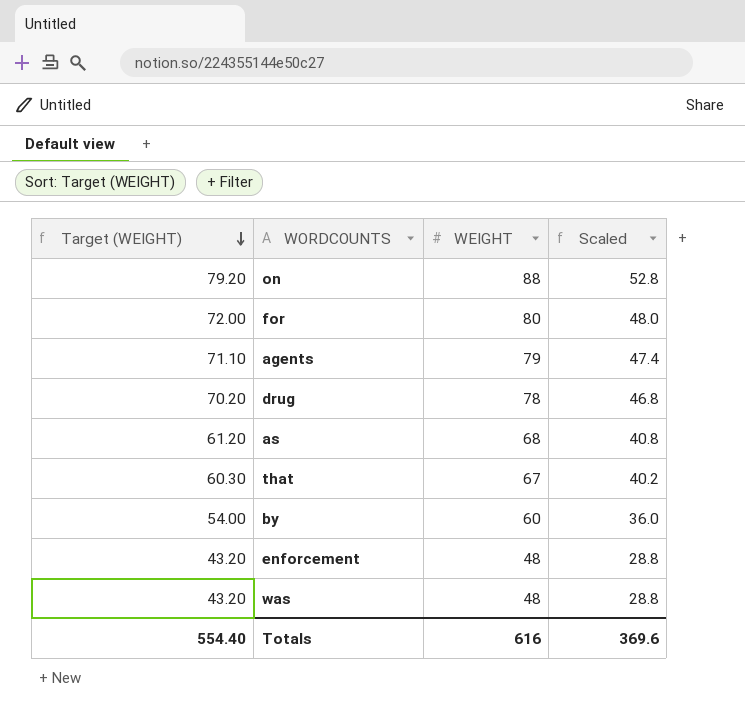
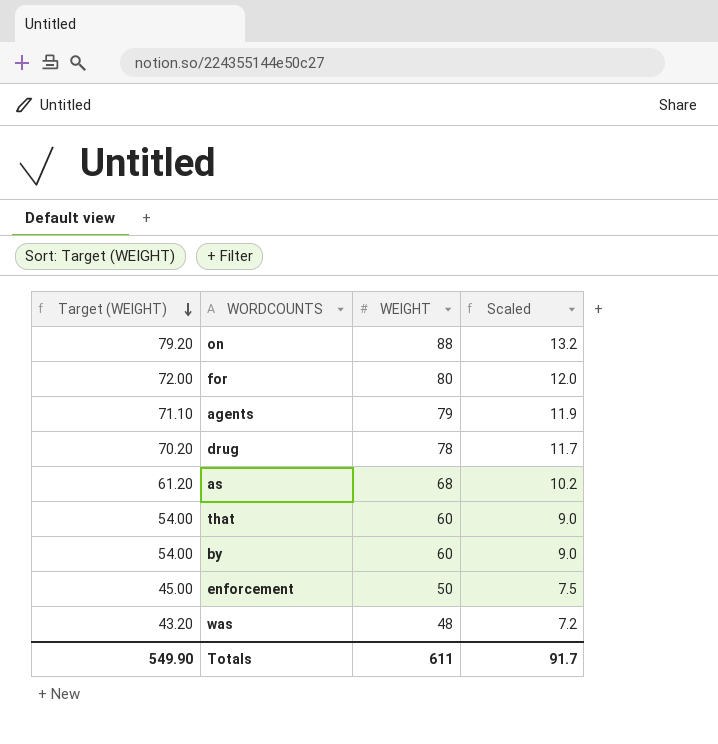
column Scaled | formula: [WEIGHT] * 0.6 -> [WEIGHT] * 0.15
that | Target (WEIGHT): 60.30 -> 54.00
that | WEIGHT: 67 -> 60
enforcement | Target (WEIGHT): 43.20 -> 45.00
enforcement | WEIGHT: 48 -> 50
Totals | Target (WEIGHT): 554.40 -> 549.90
Totals | WEIGHT: 616 -> 611
Totals | Scaled: 369.6 -> 91.7

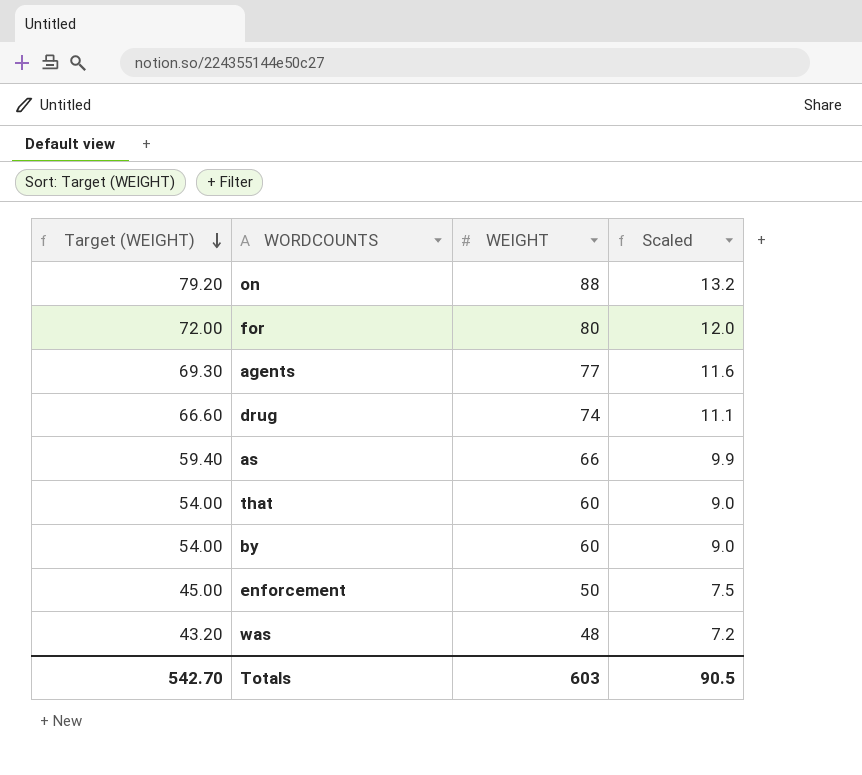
agents | Target (WEIGHT): 71.10 -> 69.30
agents | WEIGHT: 79 -> 77
agents | Scaled: 11.9 -> 11.6
drug | Target (WEIGHT): 70.20 -> 66.60
drug | WEIGHT: 78 -> 74
drug | Scaled: 11.7 -> 11.1
as | Target (WEIGHT): 61.20 -> 59.40
as | WEIGHT: 68 -> 66
as | Scaled: 10.2 -> 9.9
Totals | Target (WEIGHT): 549.90 -> 542.70
Totals | WEIGHT: 611 -> 603
Totals | Scaled: 91.7 -> 90.5

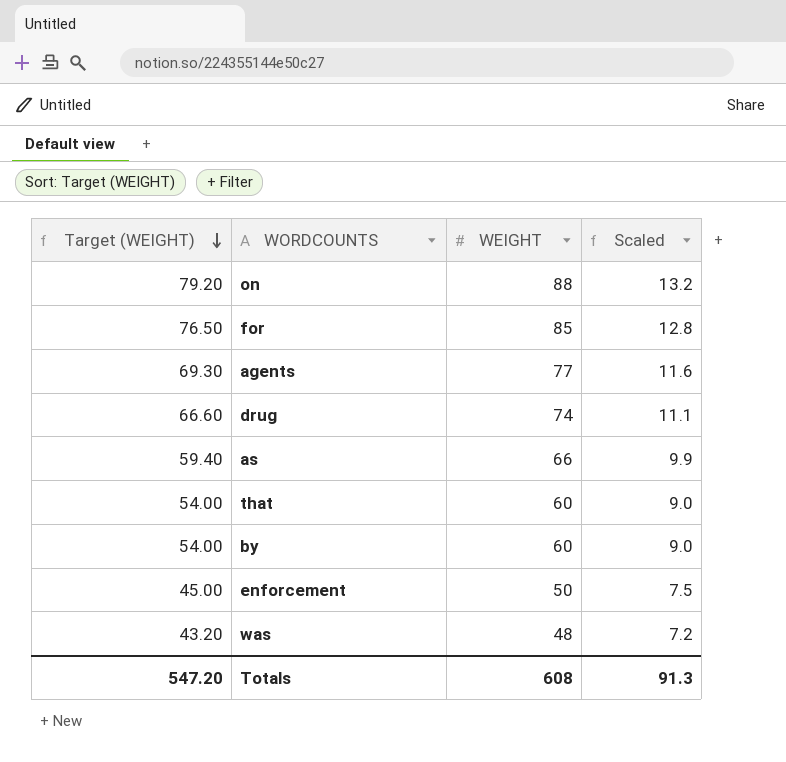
for | Target (WEIGHT): 72.00 -> 76.50
for | WEIGHT: 80 -> 85
for | Scaled: 12.0 -> 12.8
Totals | Target (WEIGHT): 542.70 -> 547.20
Totals | WEIGHT: 603 -> 608
Totals | Scaled: 90.5 -> 91.3

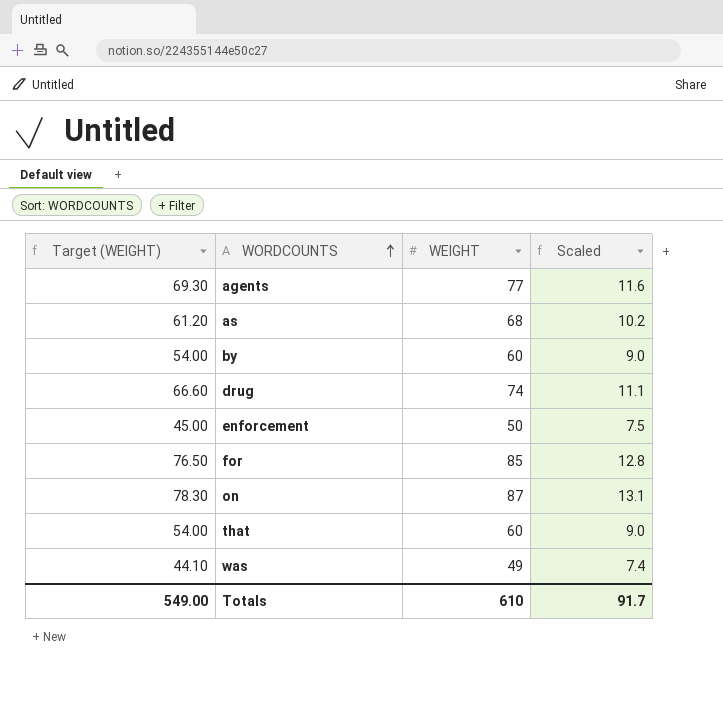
row order: Target (WEIGHT) descending -> WORDCOUNTS ascending
as | Target (WEIGHT): 59.40 -> 61.20
as | WEIGHT: 66 -> 68
as | Scaled: 9.9 -> 10.2
on | Target (WEIGHT): 79.20 -> 78.30
on | WEIGHT: 88 -> 87
on | Scaled: 13.2 -> 13.1
was | Target (WEIGHT): 43.20 -> 44.10
was | WEIGHT: 48 -> 49
was | Scaled: 7.2 -> 7.4
Totals | Target (WEIGHT): 547.20 -> 549.00
Totals | WEIGHT: 608 -> 610
Totals | Scaled: 91.3 -> 91.7

